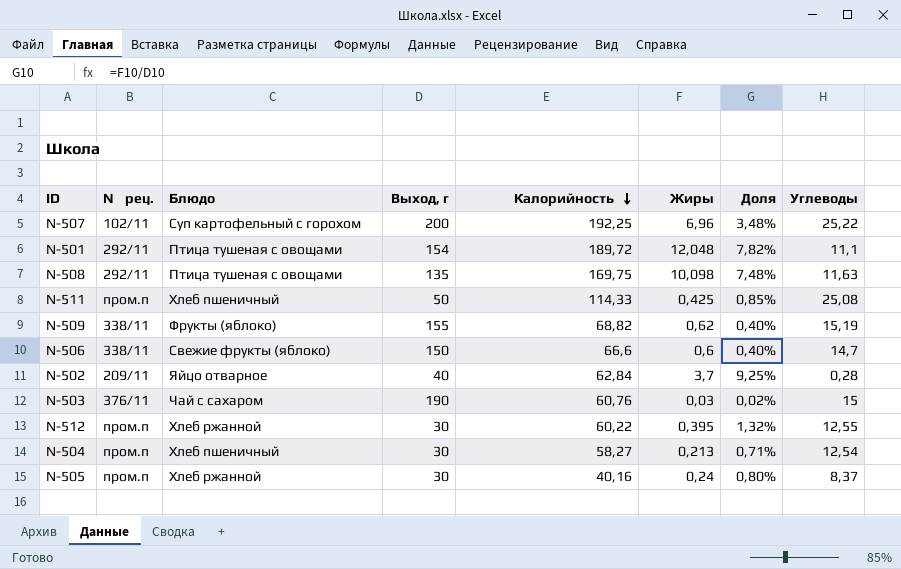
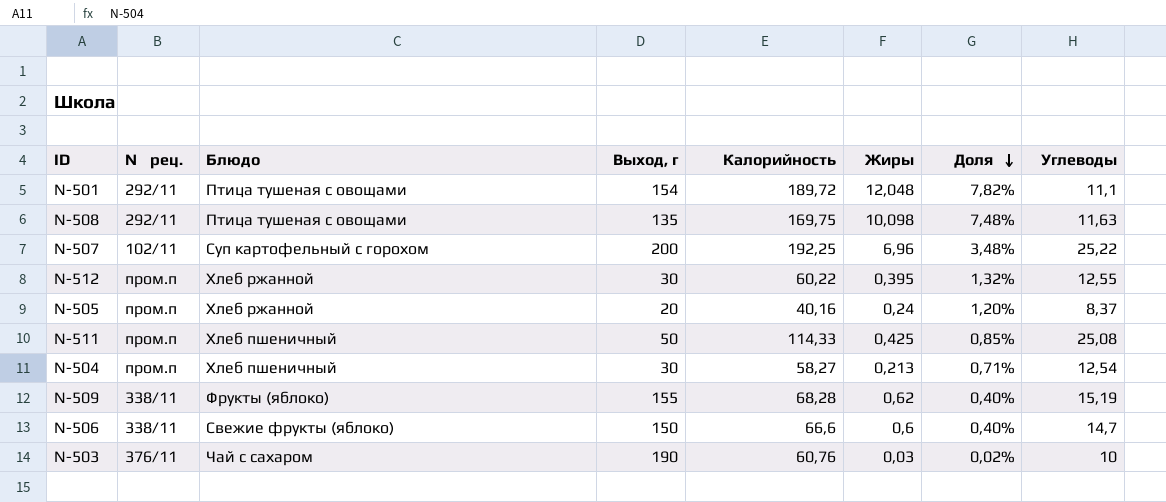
row order: Калорийность descending -> Доля descending
row N-502: 209/11 | Яйцо отварное | 40 | 62,84 | 3,7 | 9,25% | 0,28 -> none
N-505 | Выход, г: 30 -> 20
N-505 | Доля: 0,80% -> 1,20%
N-509 | Калорийность: 68,82 -> 68,28
N-503 | Углеводы: 15 -> 10

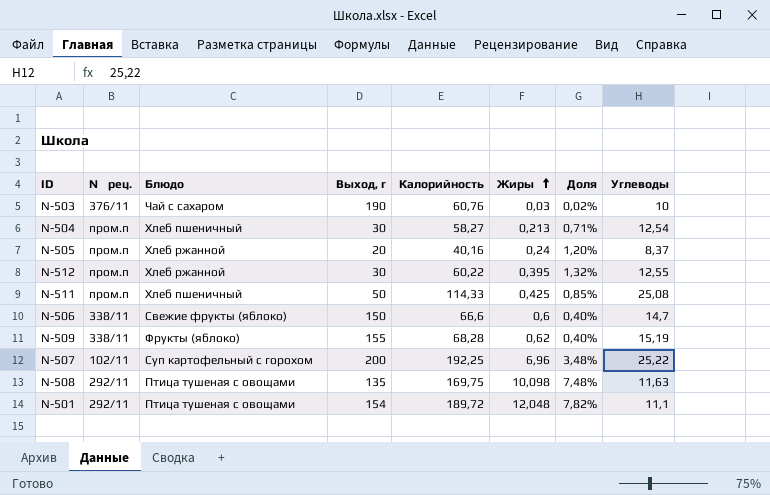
row order: Доля descending -> Жиры ascending

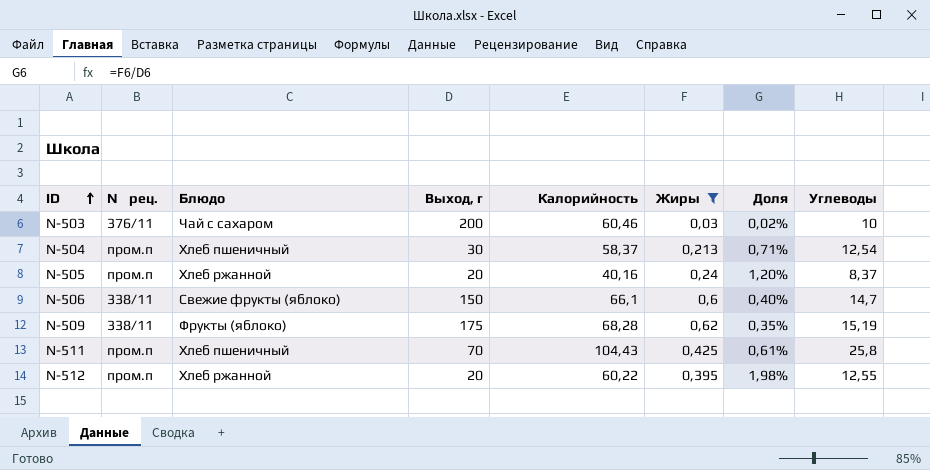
filter: none -> Жиры <= 0,62
row order: Жиры ascending -> ID ascending
N-503 | Выход, г: 190 -> 200
N-503 | Калорийность: 60,76 -> 60,46
N-504 | Калорийность: 58,27 -> 58,37
N-506 | Калорийность: 66,6 -> 66,1
N-509 | Выход, г: 155 -> 175
N-509 | Доля: 0,40% -> 0,35%
N-511 | Выход, г: 50 -> 70
N-511 | Калорийность: 114,33 -> 104,43
N-511 | Доля: 0,85% -> 0,61%
N-511 | Углеводы: 25,08 -> 25,8
N-512 | Выход, г: 30 -> 20
N-512 | Доля: 1,32% -> 1,98%

